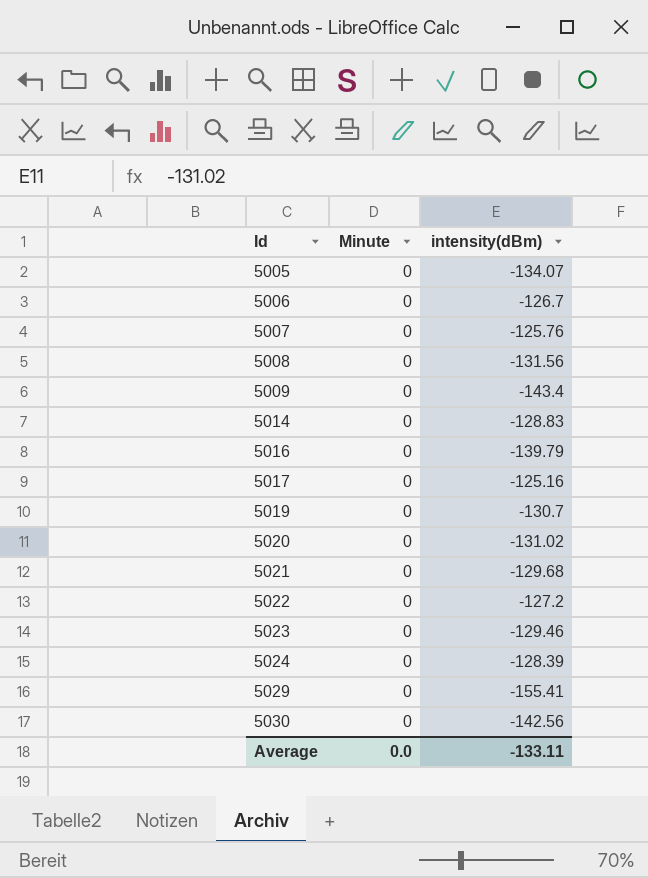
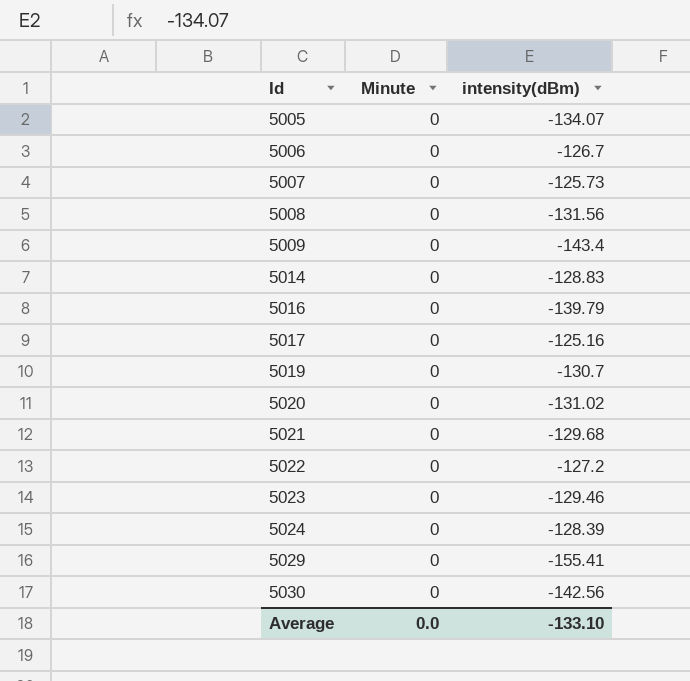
5007 | intensity(dBm): -125.76 -> -125.73
Average | intensity(dBm): -133.11 -> -133.10

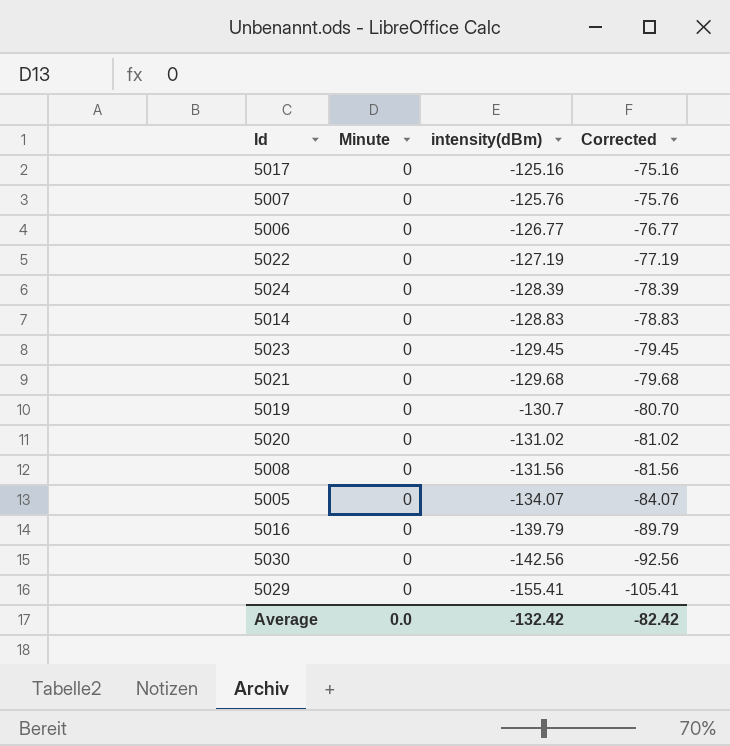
row order: Id ascending -> intensity(dBm) descending
column Corrected | formula: none -> [intensity(dBm)] + 50
row 5009: 0 | -143.4 -> none
5007 | intensity(dBm): -125.73 -> -125.76
5006 | intensity(dBm): -126.7 -> -126.77
5022 | intensity(dBm): -127.2 -> -127.19
5023 | intensity(dBm): -129.46 -> -129.45
Average | intensity(dBm): -133.10 -> -132.42

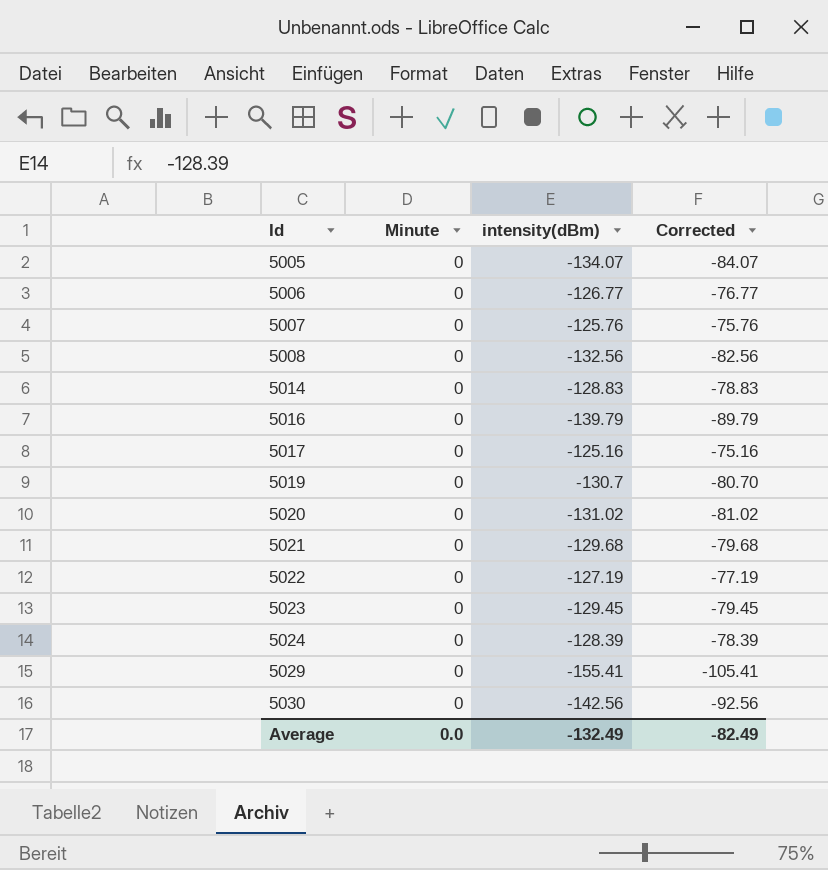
row order: intensity(dBm) descending -> Id ascending
5008 | intensity(dBm): -131.56 -> -132.56
5008 | Corrected: -81.56 -> -82.56
Average | intensity(dBm): -132.42 -> -132.49
Average | Corrected: -82.42 -> -82.49

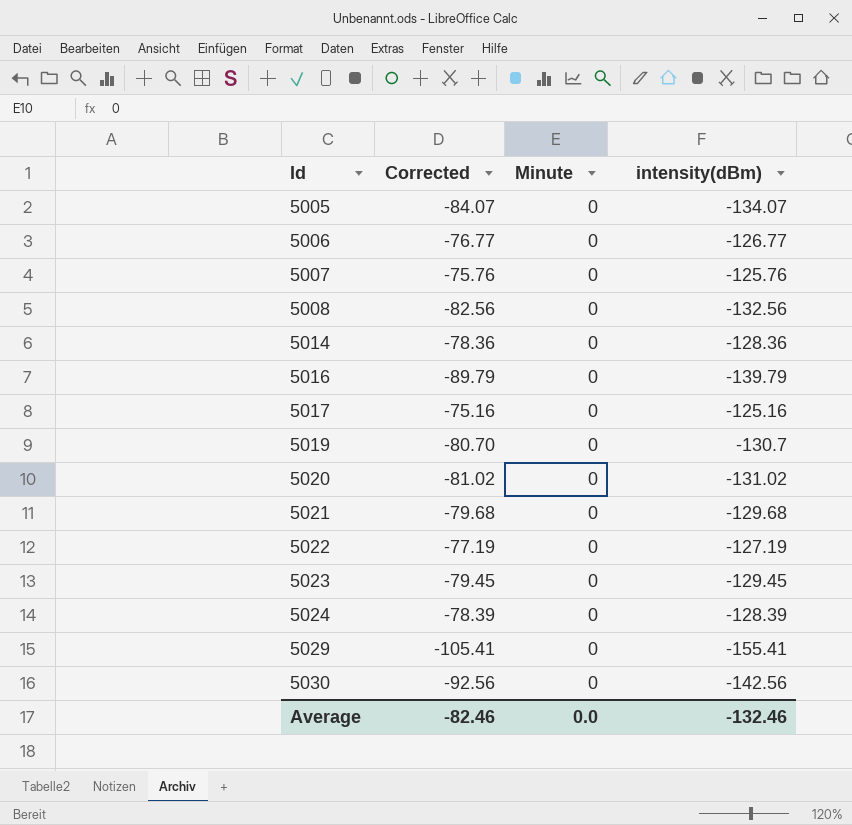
column Corrected | position: 4 -> 2
5014 | Corrected: -78.83 -> -78.36
5014 | intensity(dBm): -128.83 -> -128.36
Average | Corrected: -82.49 -> -82.46
Average | intensity(dBm): -132.49 -> -132.46

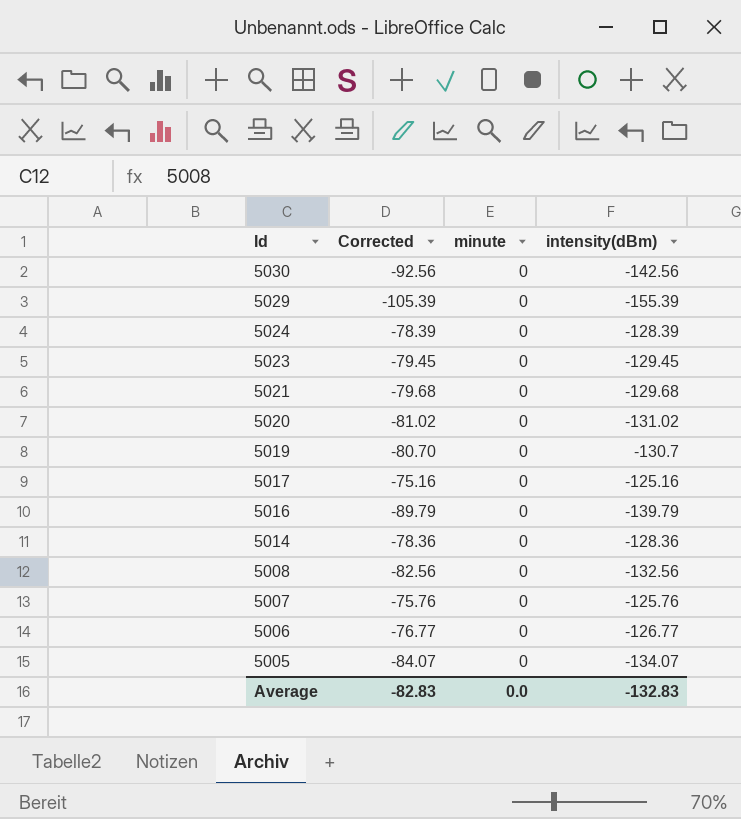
row order: Id ascending -> Id descending
column name: Minute -> minute
row 5022: -77.19 | 0 | -127.19 -> none
5029 | Corrected: -105.41 -> -105.39
5029 | intensity(dBm): -155.41 -> -155.39
Average | Corrected: -82.46 -> -82.83
Average | intensity(dBm): -132.46 -> -132.83

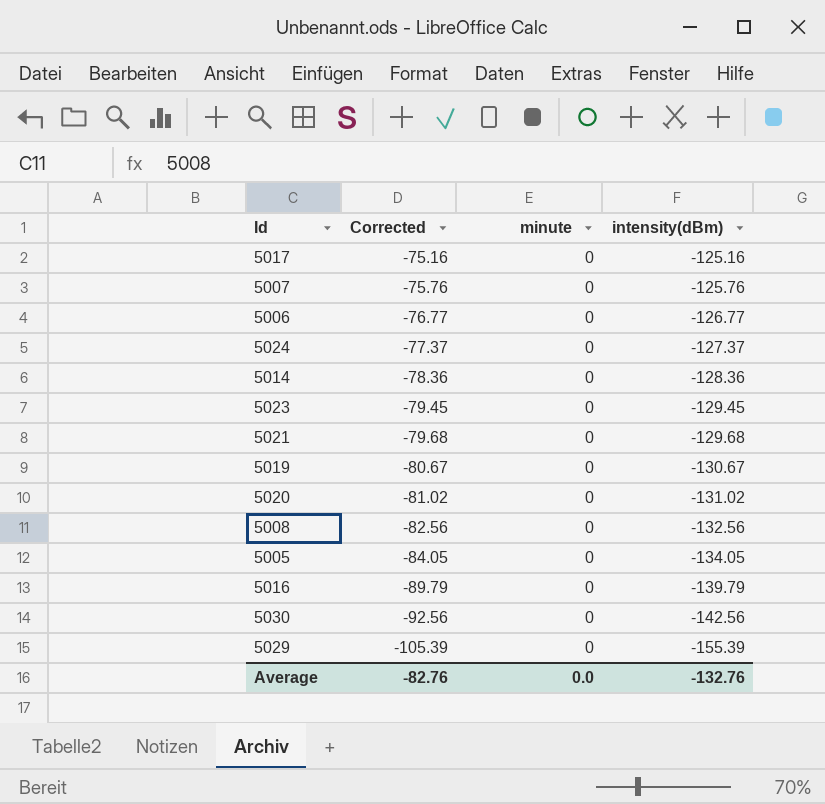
row order: Id descending -> Corrected descending
5024 | Corrected: -78.39 -> -77.37
5024 | intensity(dBm): -128.39 -> -127.37
5019 | Corrected: -80.70 -> -80.67
5019 | intensity(dBm): -130.7 -> -130.67
5005 | Corrected: -84.07 -> -84.05
5005 | intensity(dBm): -134.07 -> -134.05
Average | Corrected: -82.83 -> -82.76
Average | intensity(dBm): -132.83 -> -132.76

